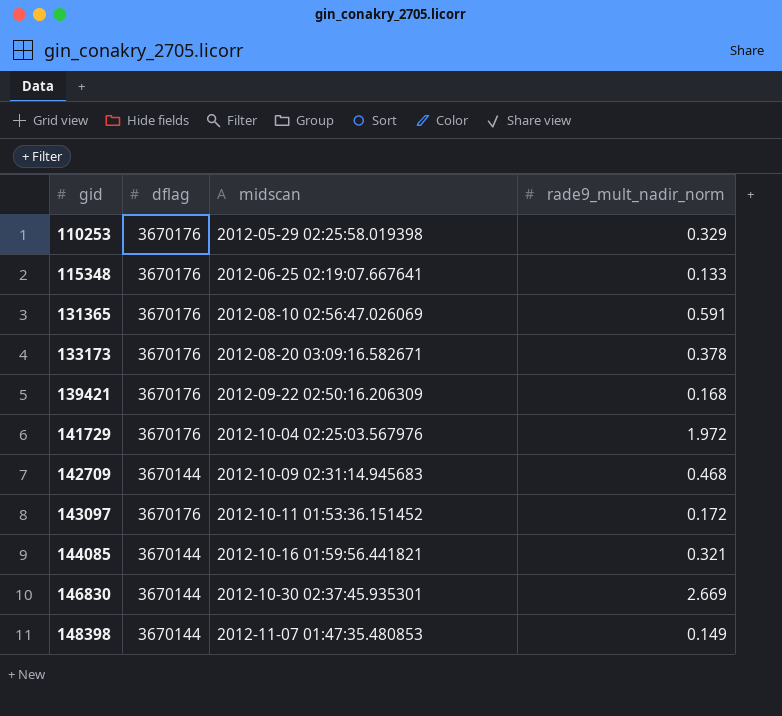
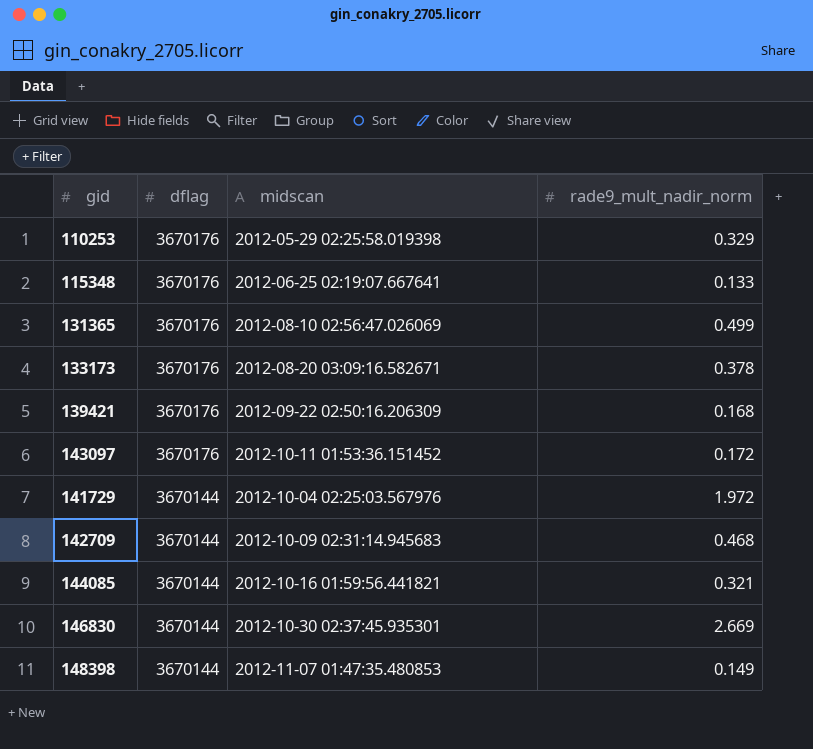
row order: gid ascending -> dflag descending
131365 | rade9_mult_nadir_norm: 0.591 -> 0.499
141729 | dflag: 3670176 -> 3670144

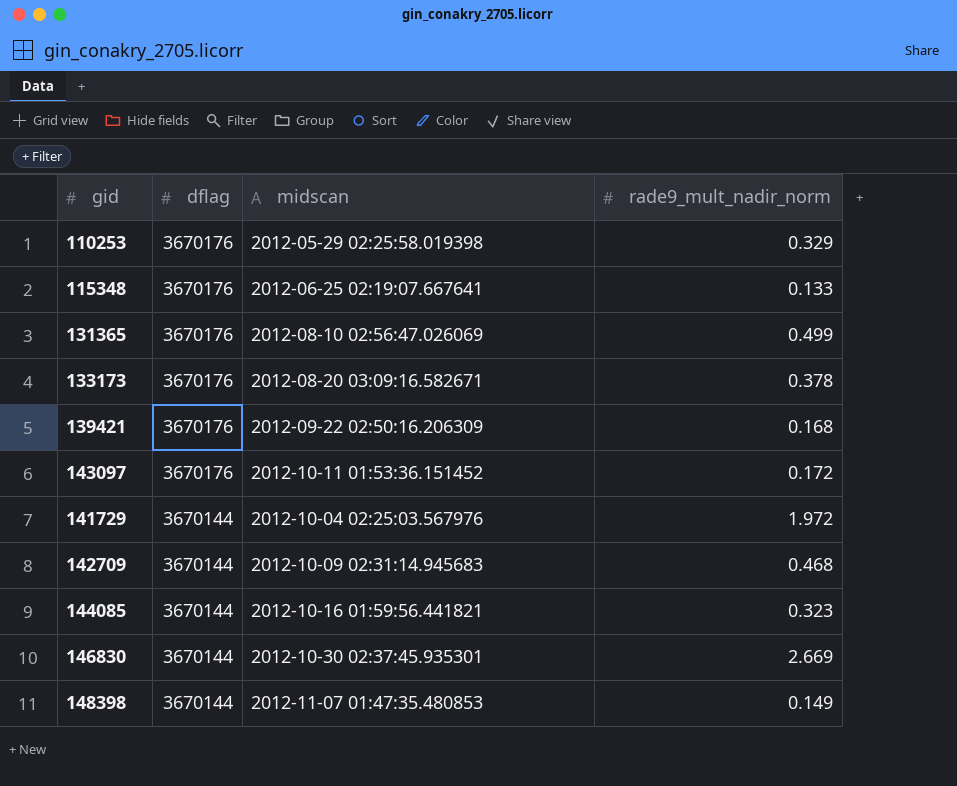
144085 | rade9_mult_nadir_norm: 0.321 -> 0.323

